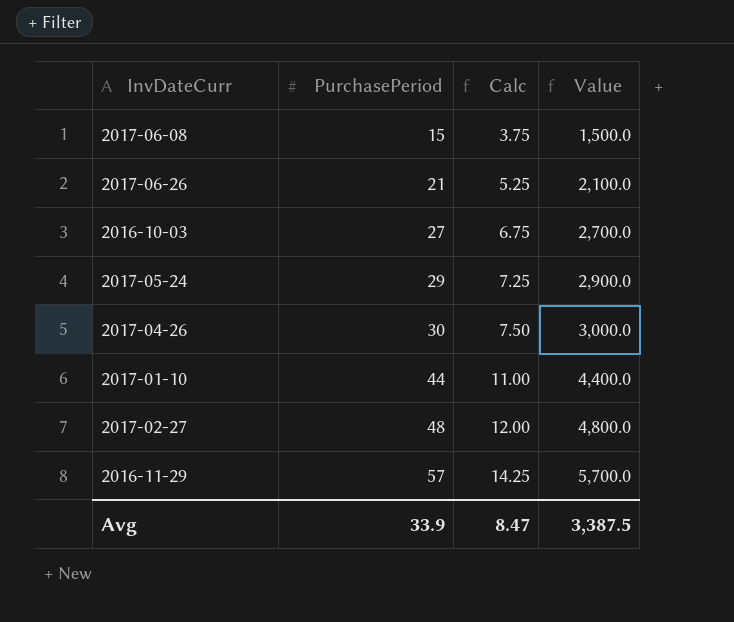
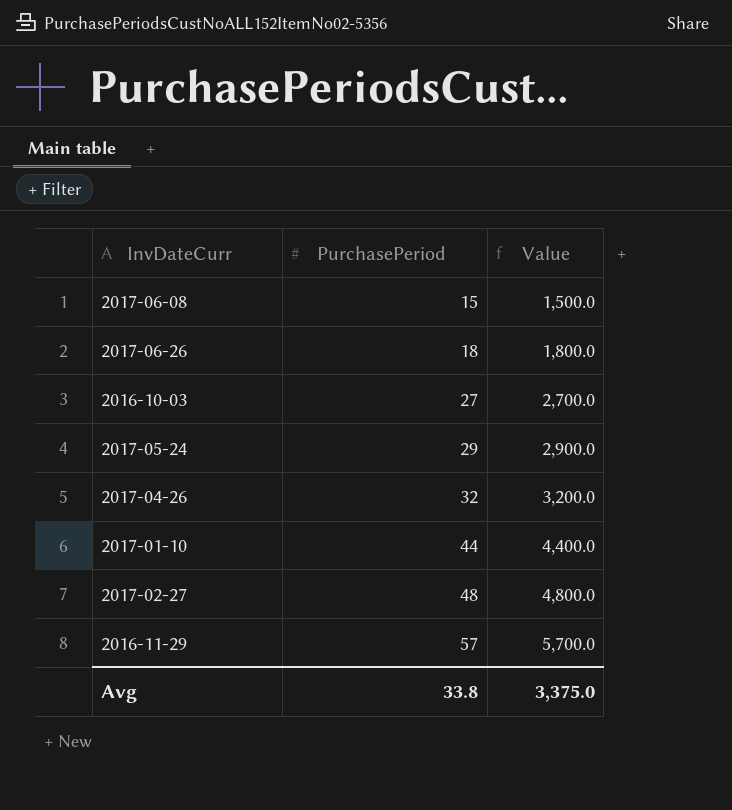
column Calc | formula: [PurchasePeriod] * 0.25 -> none
2017-06-26 | PurchasePeriod: 21 -> 18
2017-06-26 | Value: 2,100.0 -> 1,800.0
2017-04-26 | PurchasePeriod: 30 -> 32
2017-04-26 | Value: 3,000.0 -> 3,200.0
Avg | PurchasePeriod: 33.9 -> 33.8
Avg | Value: 3,387.5 -> 3,375.0

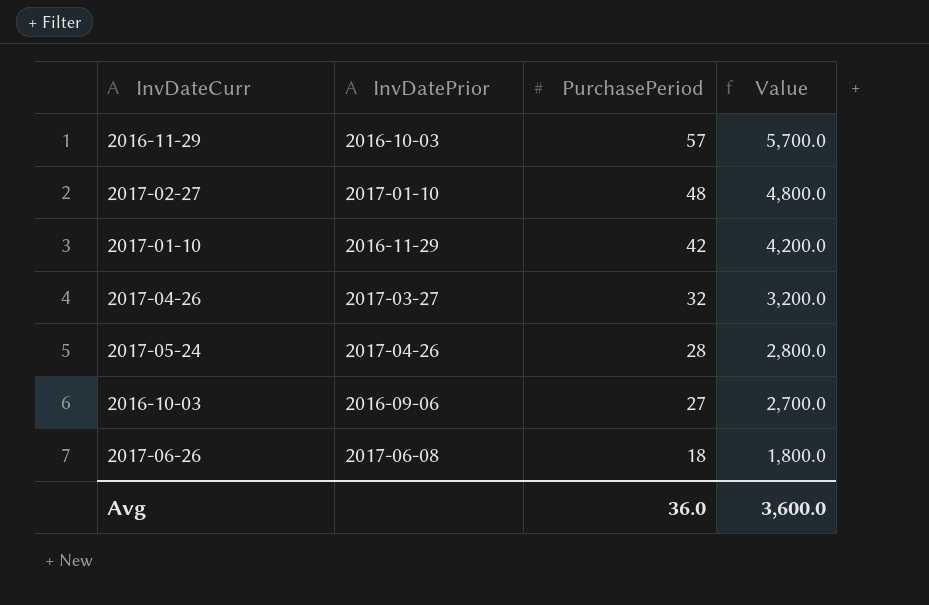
row order: PurchasePeriod ascending -> PurchasePeriod descending
column InvDatePrior | position: none -> 2
row 2017-06-08: 15 | 1,500.0 -> none
2017-01-10 | PurchasePeriod: 44 -> 42
2017-01-10 | Value: 4,400.0 -> 4,200.0
2017-05-24 | PurchasePeriod: 29 -> 28
2017-05-24 | Value: 2,900.0 -> 2,800.0
Avg | PurchasePeriod: 33.8 -> 36.0
Avg | Value: 3,375.0 -> 3,600.0

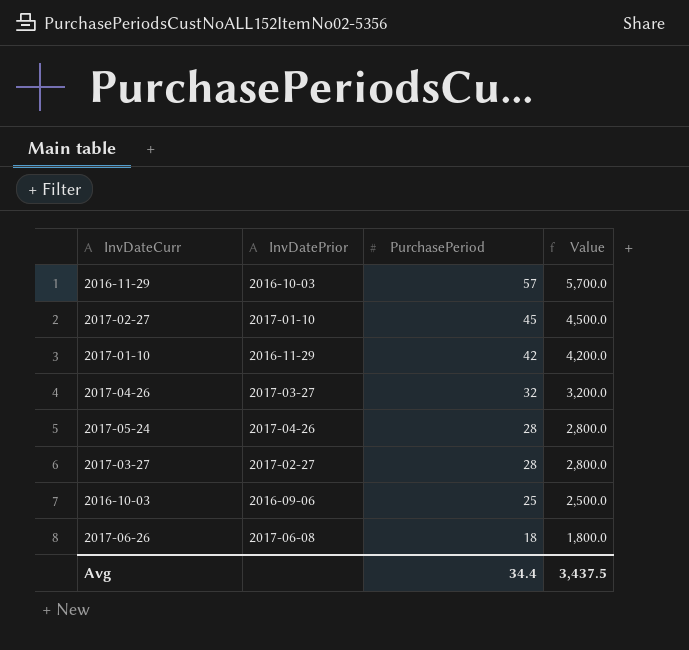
2017-02-27 | PurchasePeriod: 48 -> 45
2017-02-27 | Value: 4,800.0 -> 4,500.0
row 2017-03-27: none -> 2017-02-27 | 28 | 2,800.0
2016-10-03 | PurchasePeriod: 27 -> 25
2016-10-03 | Value: 2,700.0 -> 2,500.0
Avg | PurchasePeriod: 36.0 -> 34.4
Avg | Value: 3,600.0 -> 3,437.5

